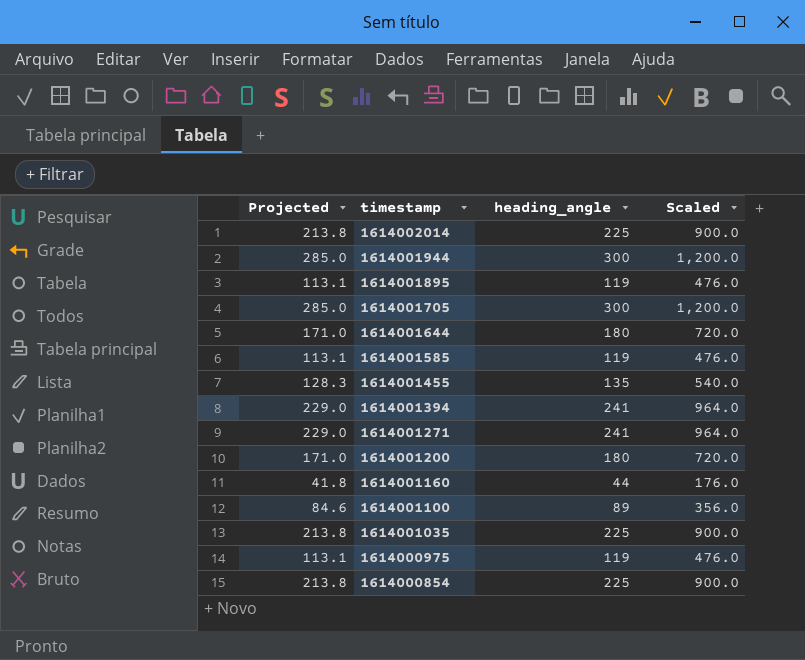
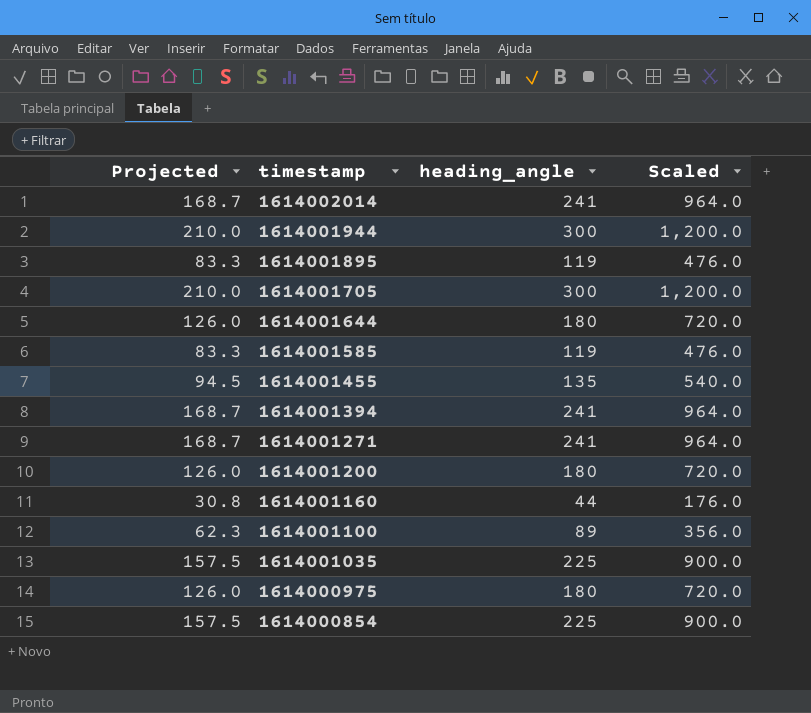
column Projected | formula: [heading_angle] * 0.95 -> [heading_angle] * 0.7
1614002014 | heading_angle: 225 -> 241
1614002014 | Scaled: 900.0 -> 964.0
1614000975 | heading_angle: 119 -> 180
1614000975 | Scaled: 476.0 -> 720.0

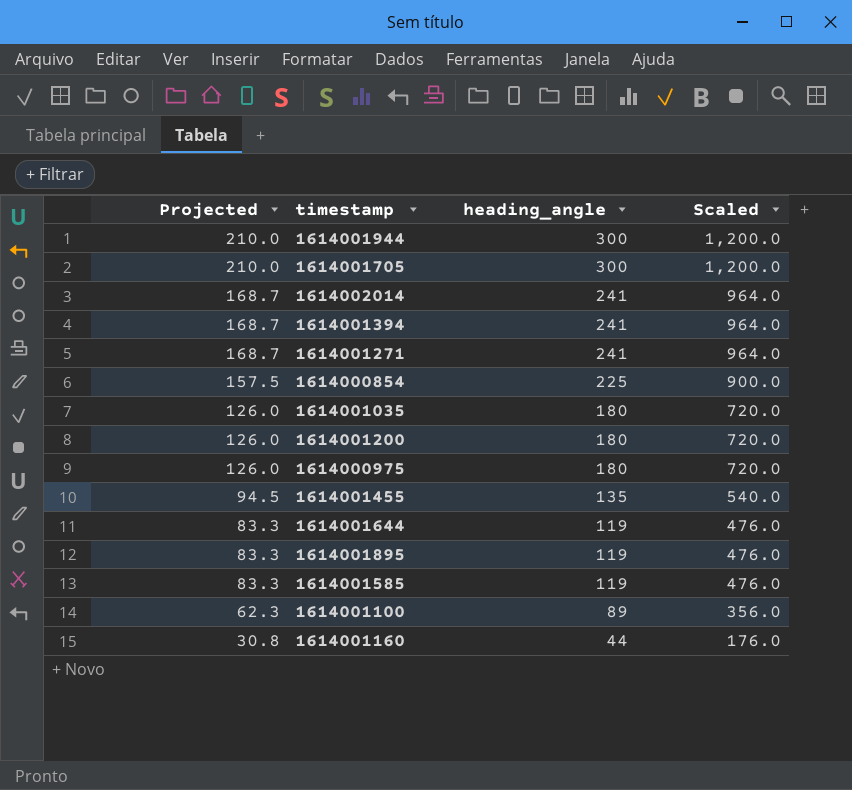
row order: timestamp descending -> Projected descending
1614001035 | Projected: 157.5 -> 126.0
1614001035 | heading_angle: 225 -> 180
1614001035 | Scaled: 900.0 -> 720.0
1614001644 | Projected: 126.0 -> 83.3
1614001644 | heading_angle: 180 -> 119
1614001644 | Scaled: 720.0 -> 476.0

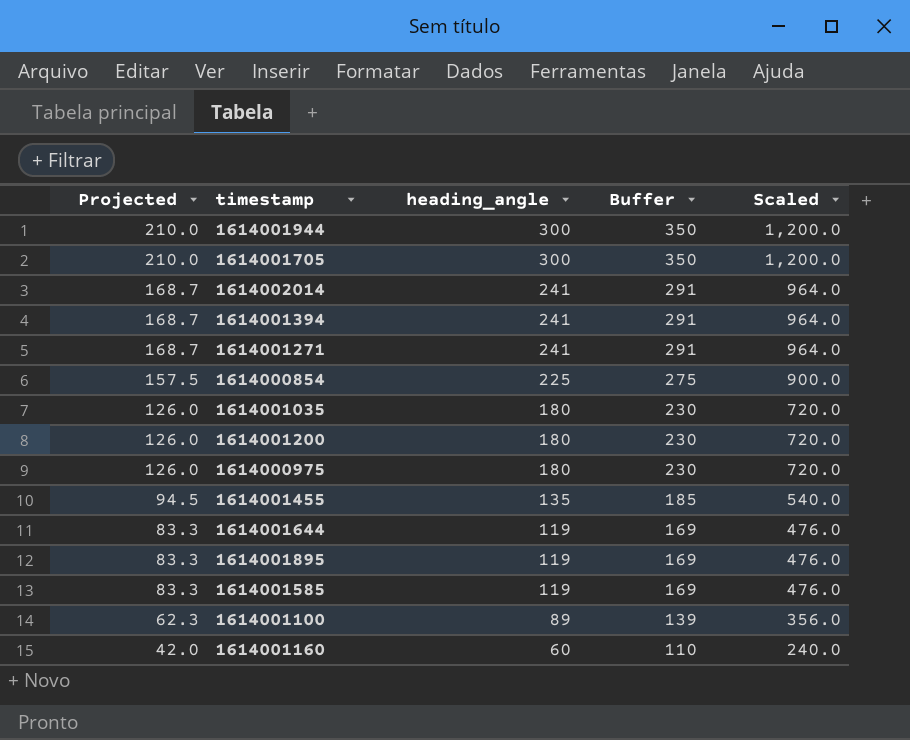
column Buffer | formula: none -> [heading_angle] + 50
1614001160 | Projected: 30.8 -> 42.0
1614001160 | heading_angle: 44 -> 60
1614001160 | Scaled: 176.0 -> 240.0

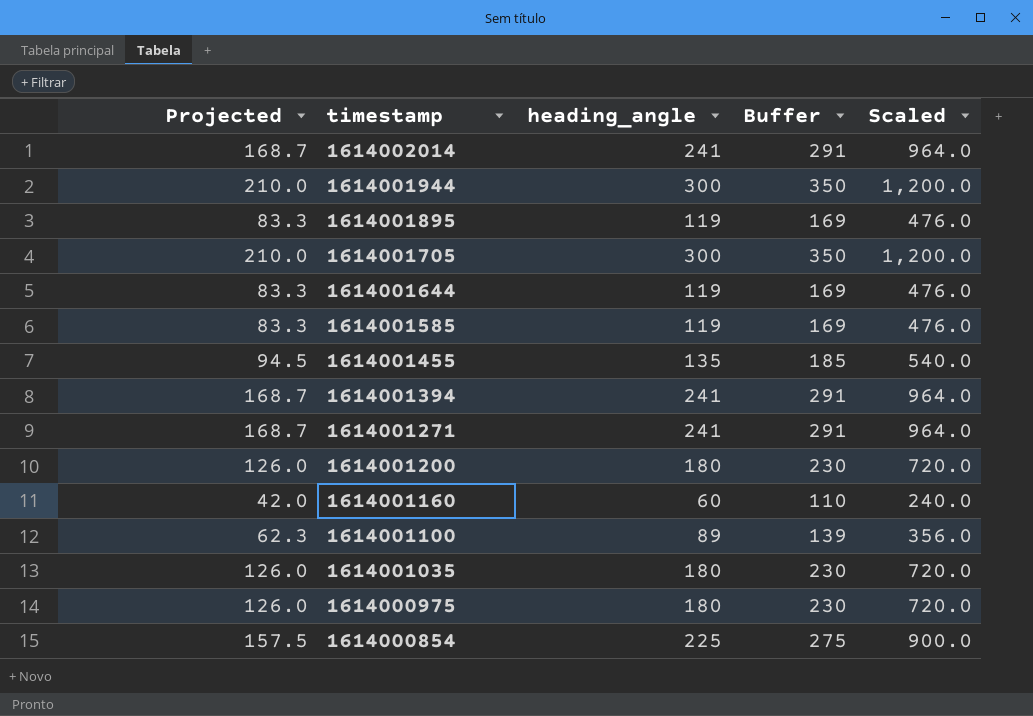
row order: Projected descending -> timestamp descending

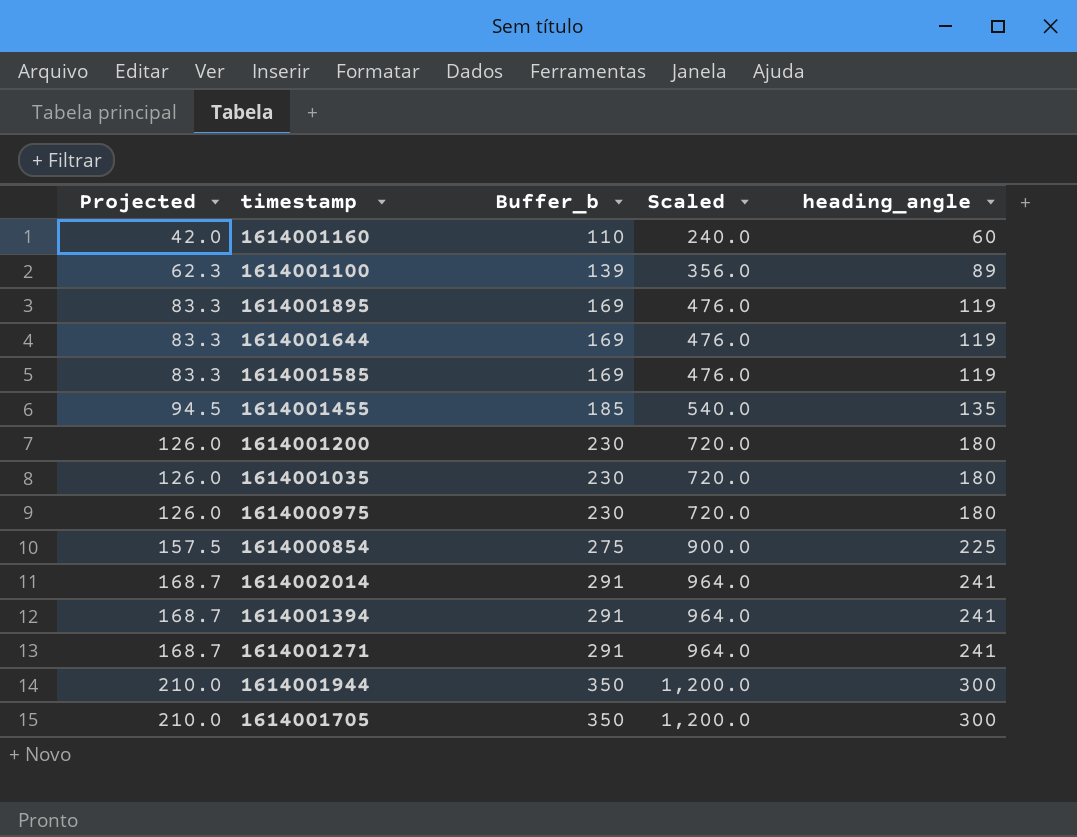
row order: timestamp descending -> Projected ascending
column name: Buffer -> Buffer_b
column heading_angle | position: 3 -> 5

